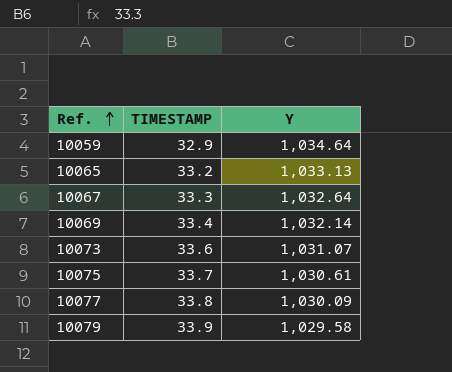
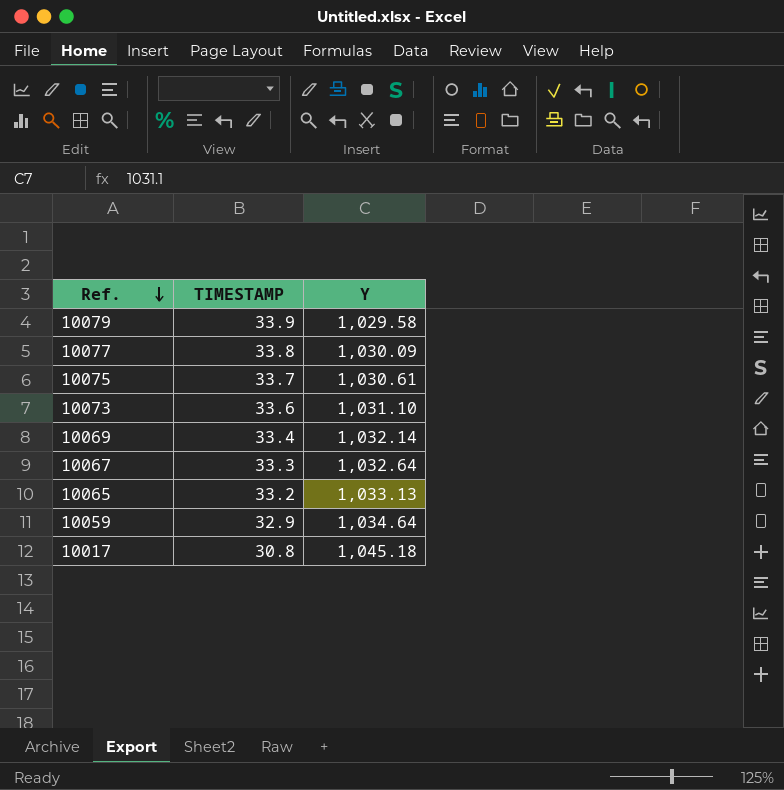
row order: Ref. ascending -> Ref. descending
10073 | Y: 1,031.07 -> 1,031.10
row 10017: none -> 30.8 | 1,045.18

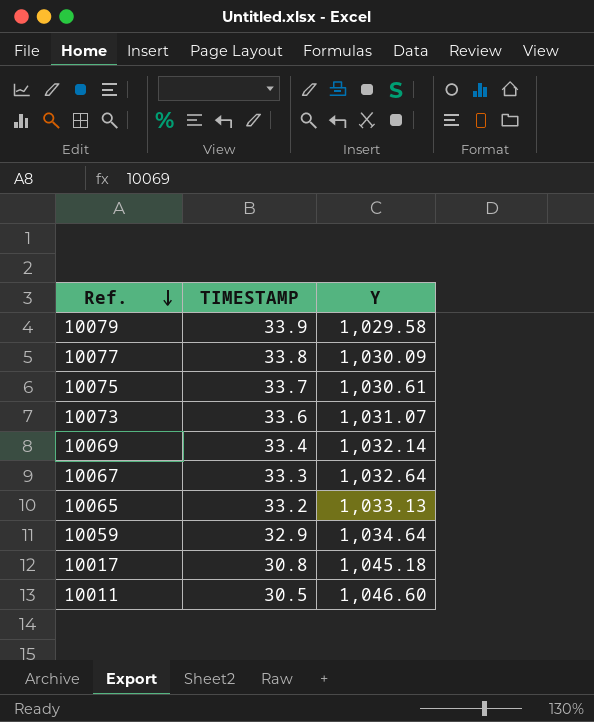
10073 | Y: 1,031.10 -> 1,031.07
row 10011: none -> 30.5 | 1,046.60

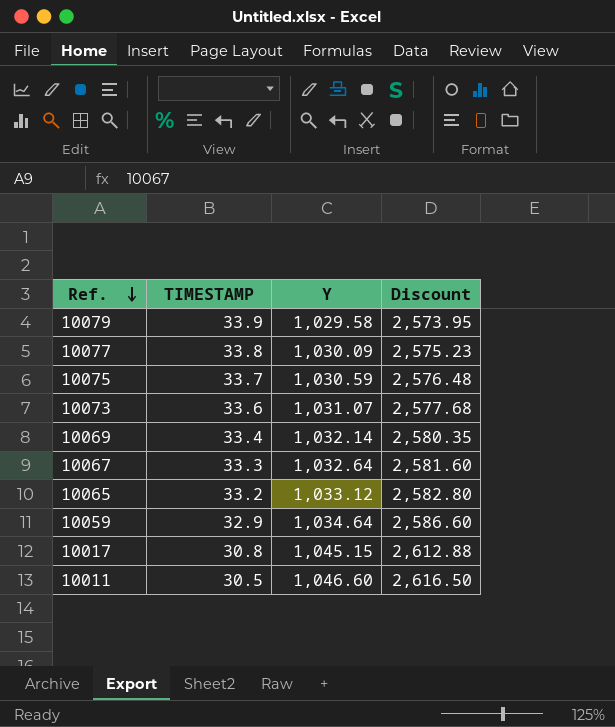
column Discount | formula: none -> [Y] * 2.5
10075 | Y: 1,030.61 -> 1,030.59
10065 | Y: 1,033.13 -> 1,033.12
10017 | Y: 1,045.18 -> 1,045.15

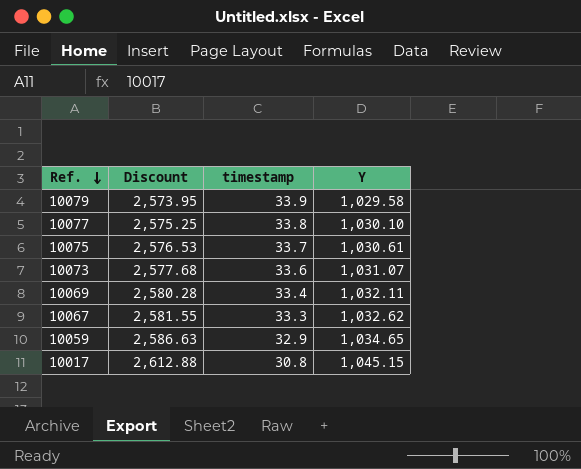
column Discount | position: 4 -> 2
column name: TIMESTAMP -> timestamp
row 10065: 33.2 | 1,033.12 | 2,582.80 -> none
row 10011: 30.5 | 1,046.60 | 2,616.50 -> none
10077 | Discount: 2,575.23 -> 2,575.25
10077 | Y: 1,030.09 -> 1,030.10
10075 | Discount: 2,576.48 -> 2,576.53
10075 | Y: 1,030.59 -> 1,030.61
10069 | Discount: 2,580.35 -> 2,580.28
10069 | Y: 1,032.14 -> 1,032.11
10067 | Discount: 2,581.60 -> 2,581.55
10067 | Y: 1,032.64 -> 1,032.62
10059 | Discount: 2,586.60 -> 2,586.63
10059 | Y: 1,034.64 -> 1,034.65

